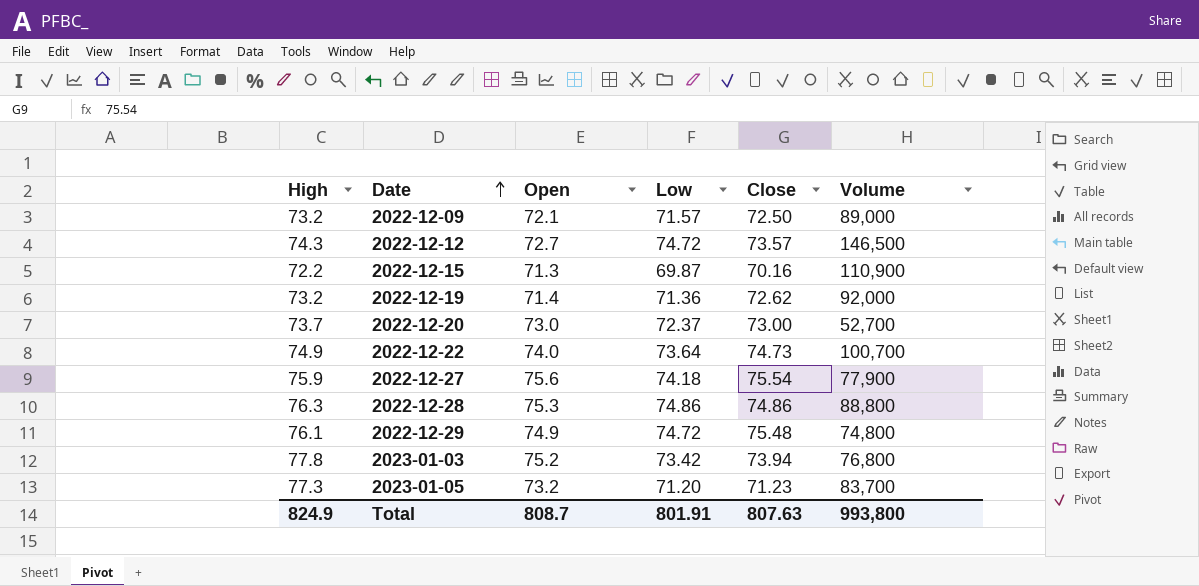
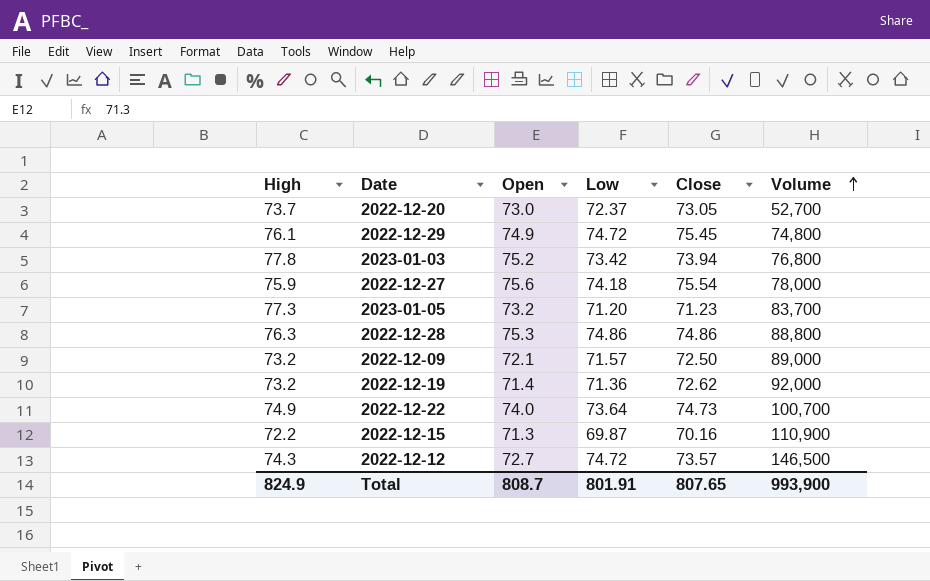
row order: Date ascending -> Volume ascending
2022-12-20 | Close: 73.00 -> 73.05
2022-12-29 | Close: 75.48 -> 75.45
2022-12-27 | Volume: 77,900 -> 78,000
Total | Close: 807.63 -> 807.65
Total | Volume: 993,800 -> 993,900

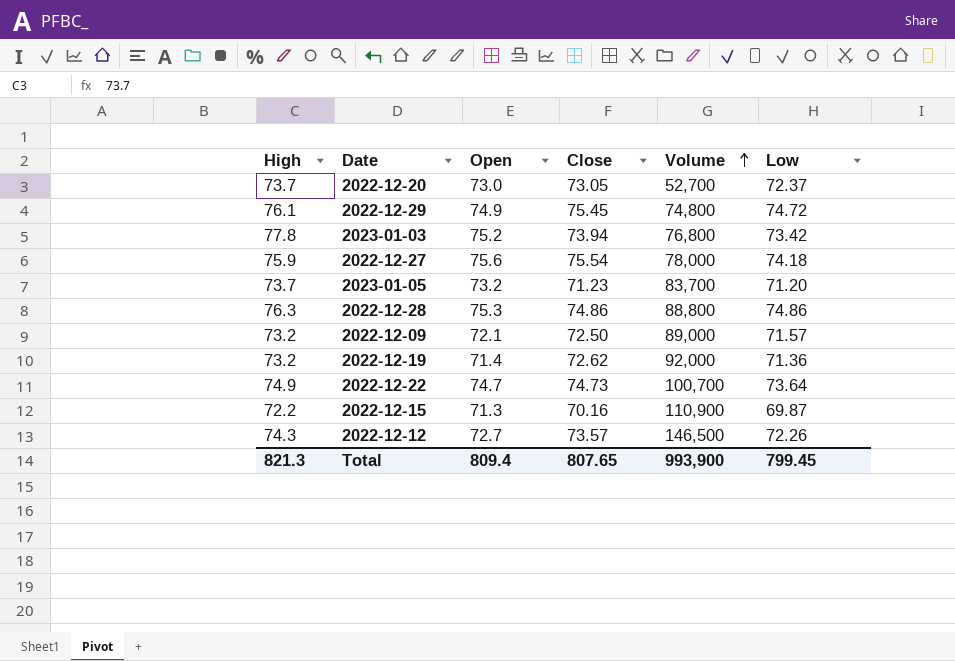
column Low | position: 4 -> 6
2023-01-05 | High: 77.3 -> 73.7
2022-12-22 | Open: 74.0 -> 74.7
2022-12-12 | Low: 74.72 -> 72.26
Total | High: 824.9 -> 821.3
Total | Open: 808.7 -> 809.4
Total | Low: 801.91 -> 799.45

